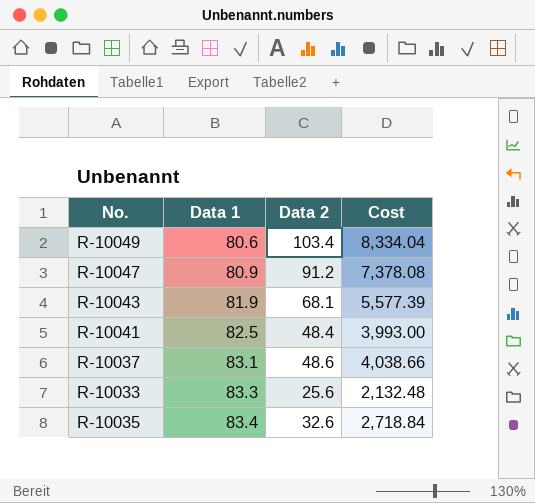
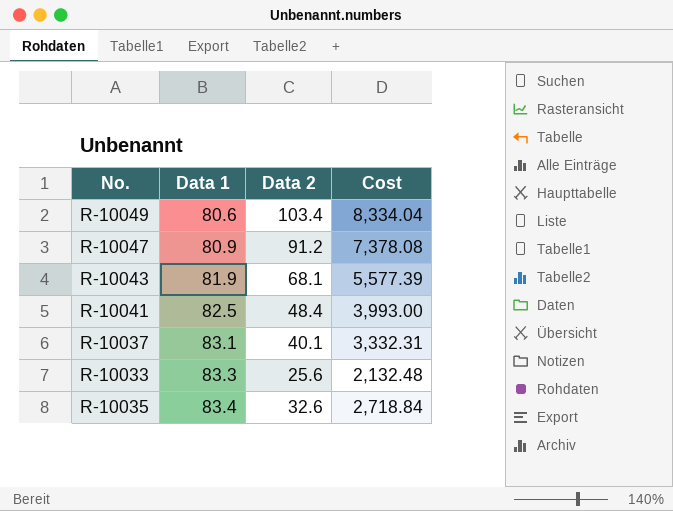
R-10037 | Data 2: 48.6 -> 40.1
R-10037 | Cost: 4,038.66 -> 3,332.31

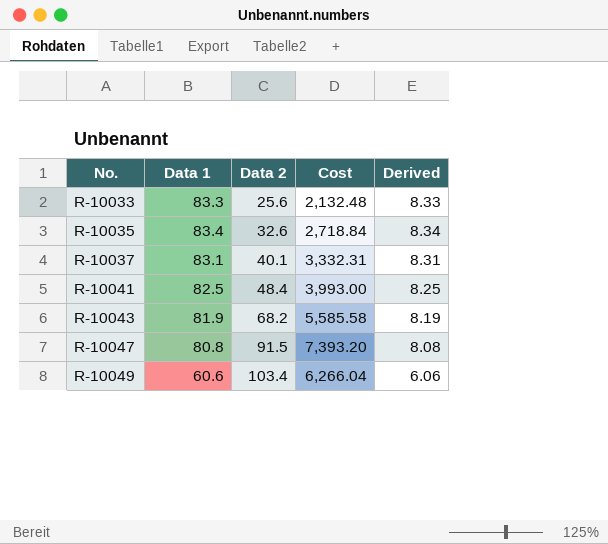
row order: Data 1 ascending -> No. ascending
column Derived | formula: none -> [Data 1] * 0.1
R-10043 | Data 2: 68.1 -> 68.2
R-10043 | Cost: 5,577.39 -> 5,585.58
R-10047 | Data 1: 80.9 -> 80.8
R-10047 | Data 2: 91.2 -> 91.5
R-10047 | Cost: 7,378.08 -> 7,393.20
R-10049 | Data 1: 80.6 -> 60.6
R-10049 | Cost: 8,334.04 -> 6,266.04

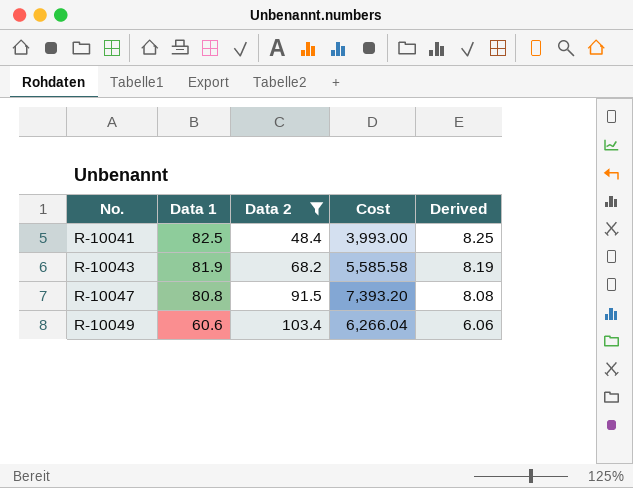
filter: none -> Data 2 >= 48.4

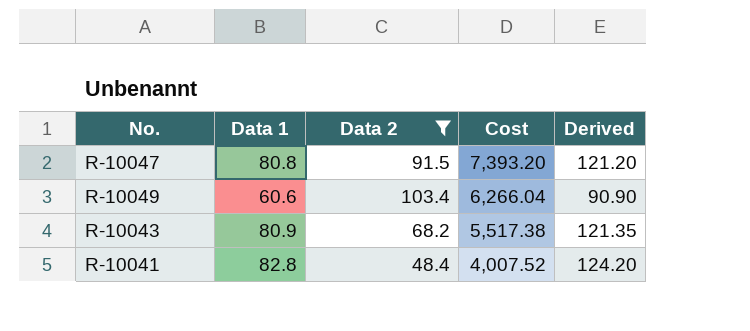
row order: No. ascending -> Cost descending
column Derived | formula: [Data 1] * 0.1 -> [Data 1] * 1.5
R-10043 | Data 1: 81.9 -> 80.9
R-10043 | Cost: 5,585.58 -> 5,517.38
R-10041 | Data 1: 82.5 -> 82.8
R-10041 | Cost: 3,993.00 -> 4,007.52

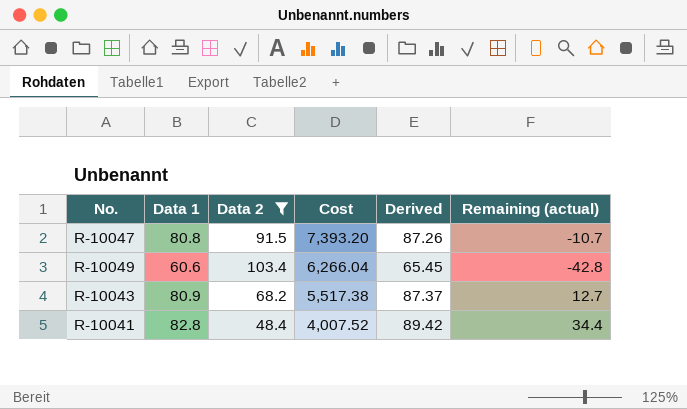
column Derived | formula: [Data 1] * 1.5 -> [Data 1] * 1.08
column Remaining (actual) | formula: none -> [Data 1] - [Data 2]

